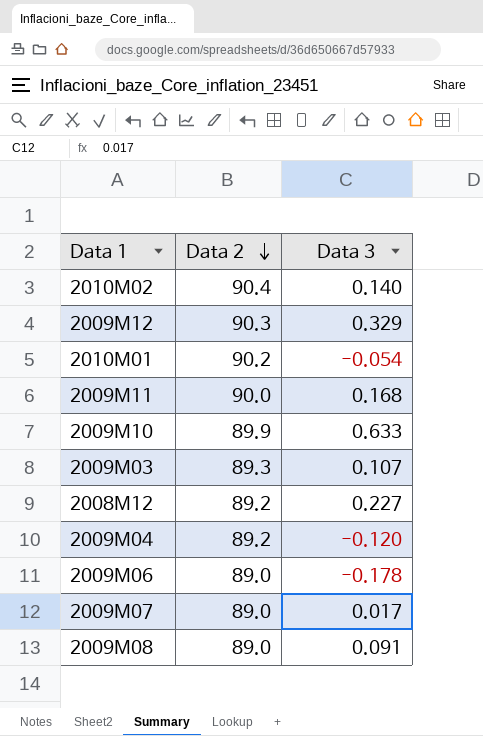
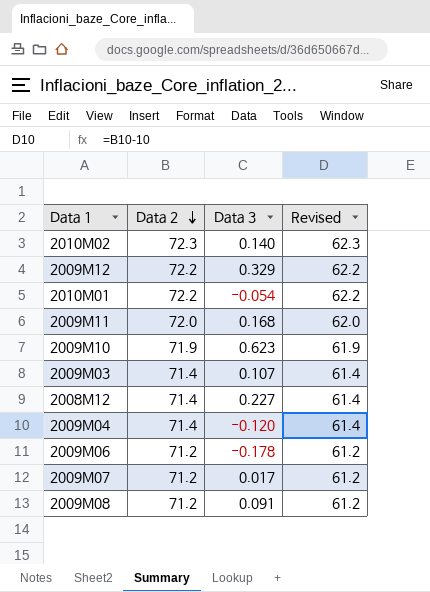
column Revised | formula: none -> [Data 2] - 10
2010M02 | Data 2: 90.4 -> 72.3
2009M12 | Data 2: 90.3 -> 72.2
2010M01 | Data 2: 90.2 -> 72.2
2009M11 | Data 2: 90.0 -> 72.0
2009M10 | Data 2: 89.9 -> 71.9
2009M10 | Data 3: 0.633 -> 0.623
2009M03 | Data 2: 89.3 -> 71.4
2008M12 | Data 2: 89.2 -> 71.4
2009M04 | Data 2: 89.2 -> 71.4
2009M06 | Data 2: 89.0 -> 71.2
2009M07 | Data 2: 89.0 -> 71.2
2009M08 | Data 2: 89.0 -> 71.2

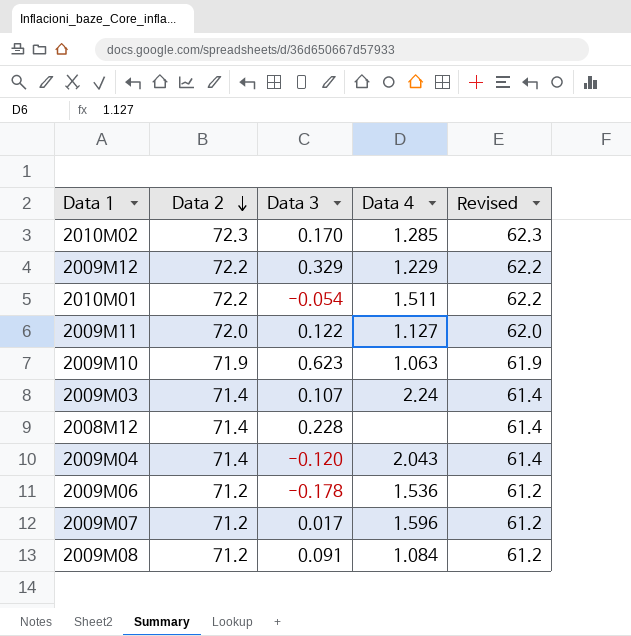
column Data 4 | position: none -> 4
2010M02 | Data 3: 0.140 -> 0.170
2009M11 | Data 3: 0.168 -> 0.122
2008M12 | Data 3: 0.227 -> 0.228

